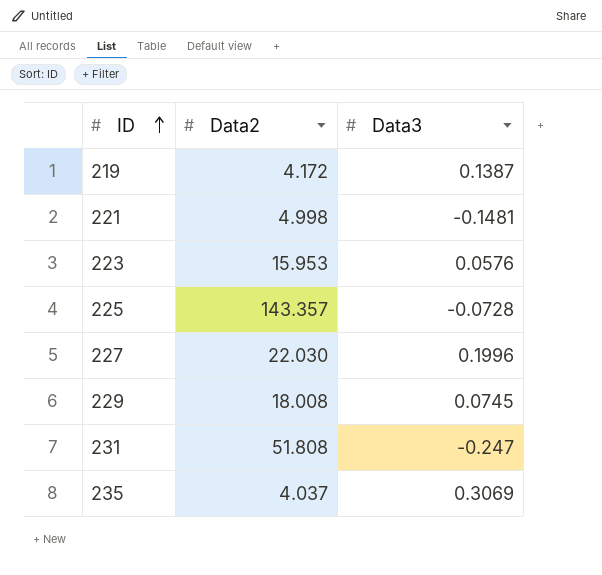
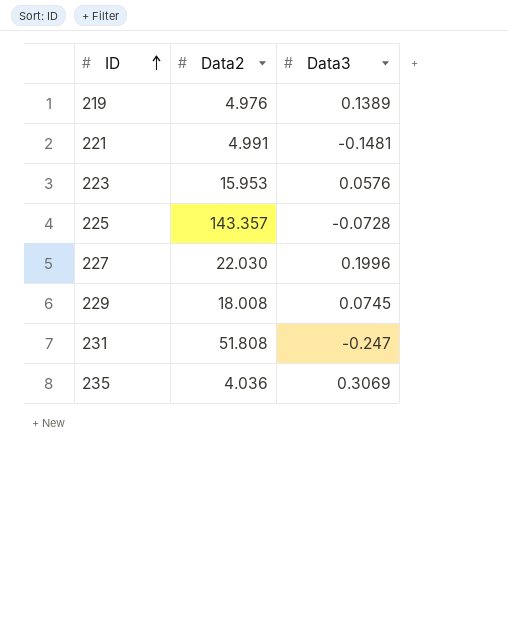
219 | Data2: 4.172 -> 4.976
219 | Data3: 0.1387 -> 0.1389
221 | Data2: 4.998 -> 4.991
235 | Data2: 4.037 -> 4.036

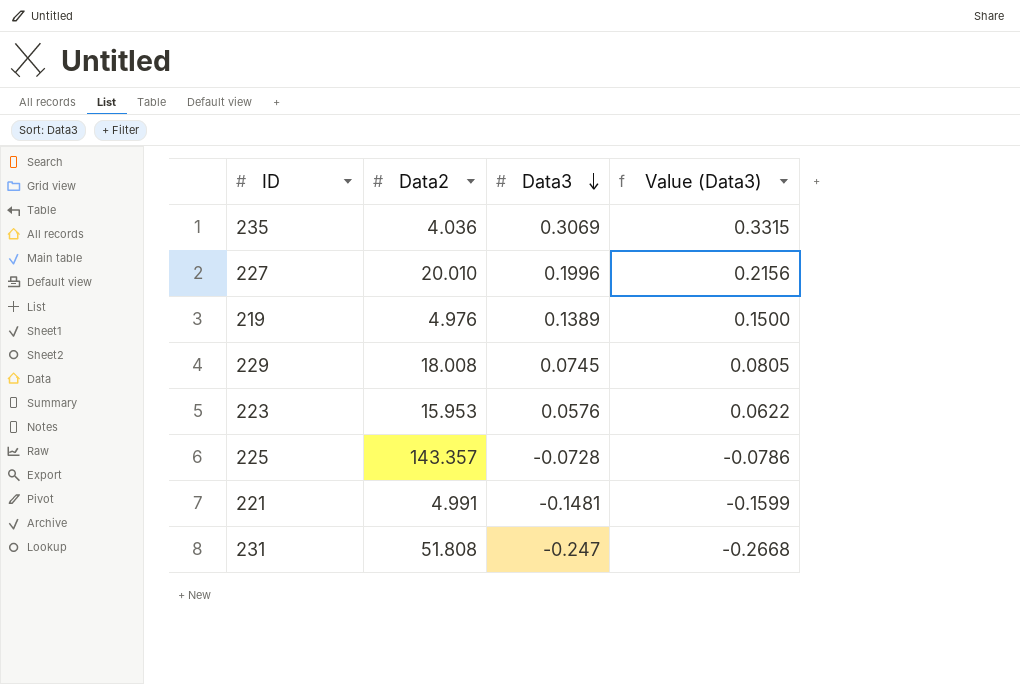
row order: ID ascending -> Data3 descending
column Value (Data3) | formula: none -> [Data3] * 1.08
227 | Data2: 22.030 -> 20.010

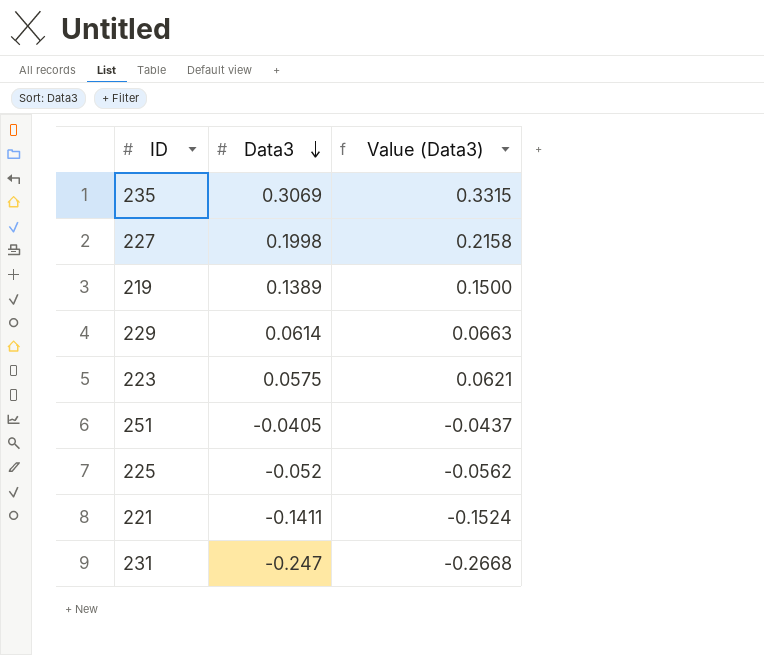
column Data2 | position: 2 -> none
227 | Data3: 0.1996 -> 0.1998
227 | Value (Data3): 0.2156 -> 0.2158
229 | Data3: 0.0745 -> 0.0614
229 | Value (Data3): 0.0805 -> 0.0663
223 | Data3: 0.0576 -> 0.0575
223 | Value (Data3): 0.0622 -> 0.0621
row 251: none -> -0.0405 | -0.0437
225 | Data3: -0.0728 -> -0.052
225 | Value (Data3): -0.0786 -> -0.0562
221 | Data3: -0.1481 -> -0.1411
221 | Value (Data3): -0.1599 -> -0.1524

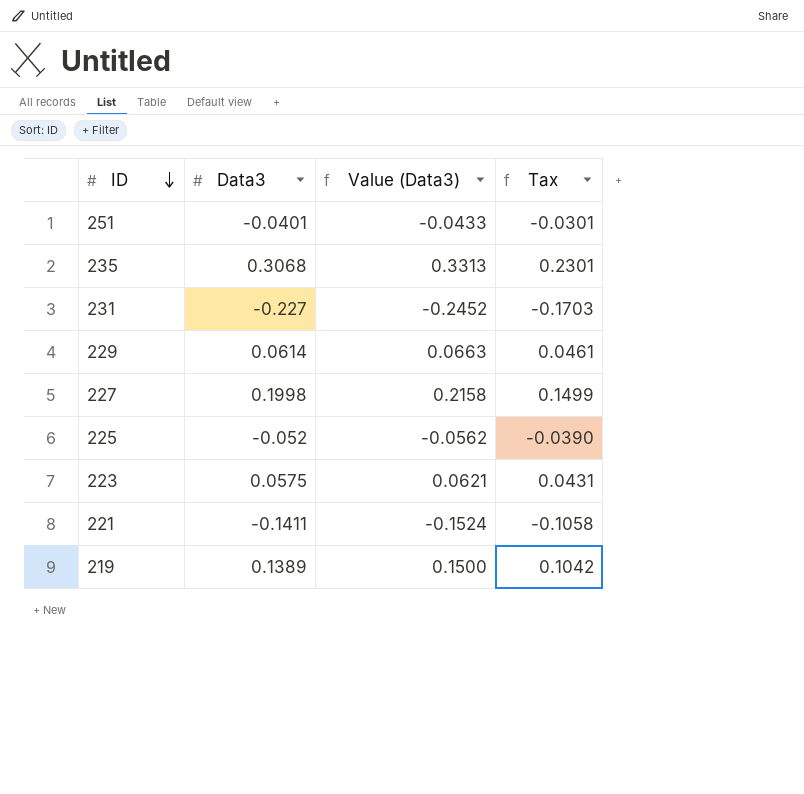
row order: Data3 descending -> ID descending
column Tax | formula: none -> [Data3] * 0.75
251 | Data3: -0.0405 -> -0.0401
251 | Value (Data3): -0.0437 -> -0.0433
235 | Data3: 0.3069 -> 0.3068
235 | Value (Data3): 0.3315 -> 0.3313
231 | Data3: -0.247 -> -0.227
231 | Value (Data3): -0.2668 -> -0.2452

